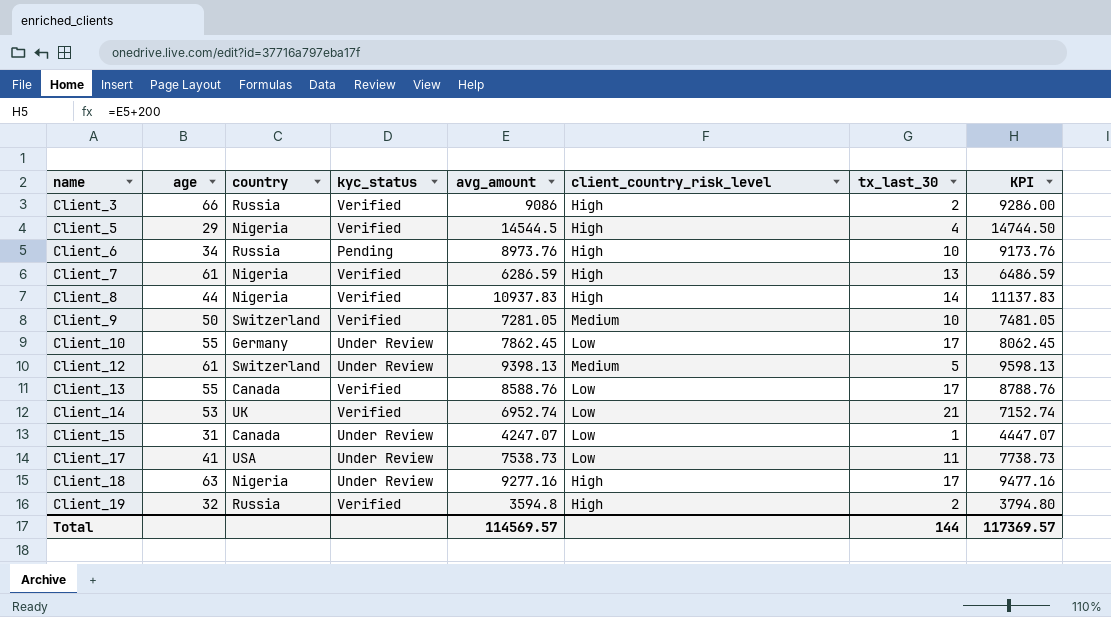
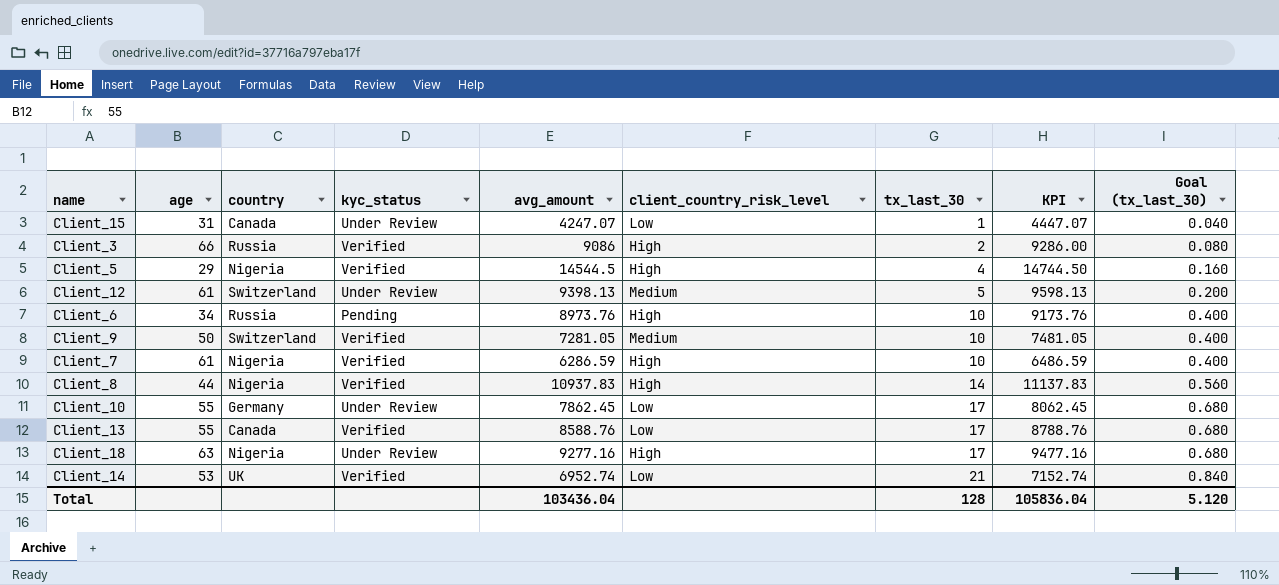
row order: name ascending -> tx_last_30 ascending
column Goal (tx_last_30) | formula: none -> [tx_last_30] * 0.04
row Client_17: 41 | USA | Under Review | 7538.73 | Low | 11 | 7738.73 -> none
row Client_19: 32 | Russia | Verified | 3594.8 | High | 2 | 3794.80 -> none
Client_7 | tx_last_30: 13 -> 10
Total | avg_amount: 114569.57 -> 103436.04
Total | tx_last_30: 144 -> 128
Total | KPI: 117369.57 -> 105836.04

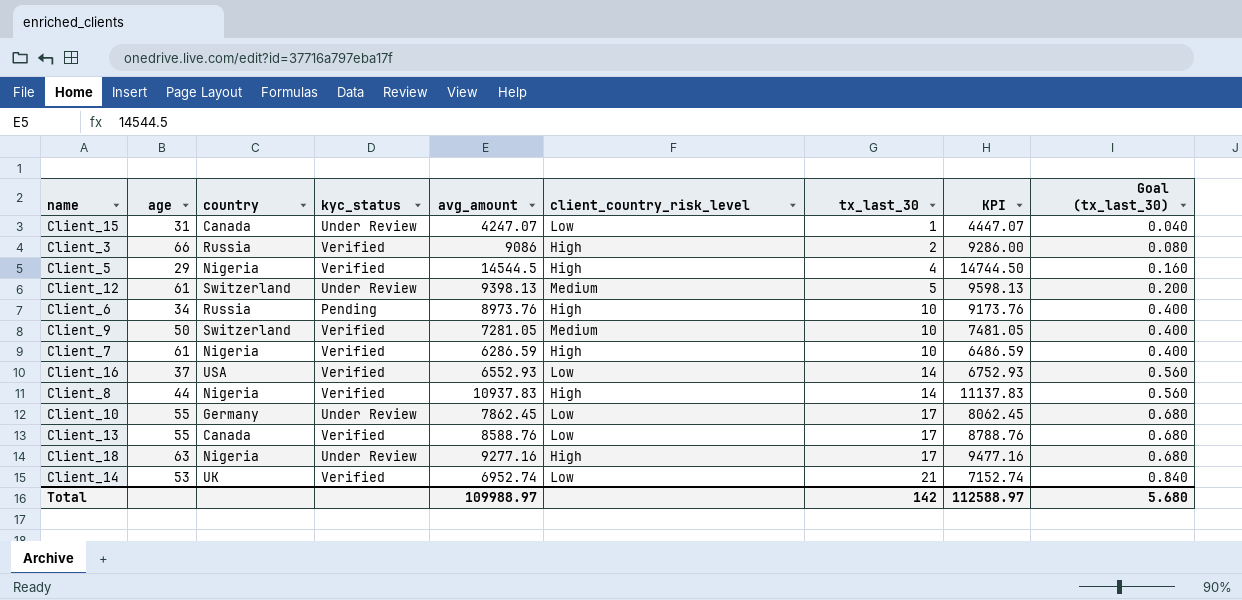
row Client_16: none -> 37 | USA | Verified | 6552.93 | Low | 14 | 6752.93 | 0.560
Total | avg_amount: 103436.04 -> 109988.97
Total | tx_last_30: 128 -> 142
Total | KPI: 105836.04 -> 112588.97
Total | Goal (tx_last_30): 5.120 -> 5.680

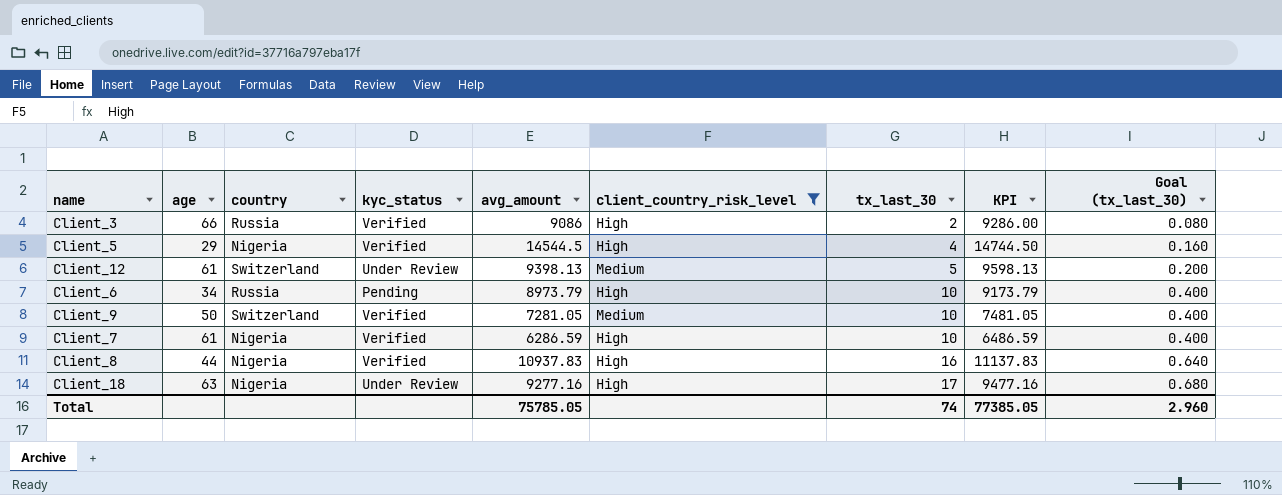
filter: none -> client_country_risk_level != Low
Client_6 | avg_amount: 8973.76 -> 8973.79
Client_6 | KPI: 9173.76 -> 9173.79
Client_8 | tx_last_30: 14 -> 16
Client_8 | Goal (tx_last_30): 0.560 -> 0.640
Total | avg_amount: 109988.97 -> 75785.05
Total | tx_last_30: 142 -> 74
Total | KPI: 112588.97 -> 77385.05
Total | Goal (tx_last_30): 5.680 -> 2.960

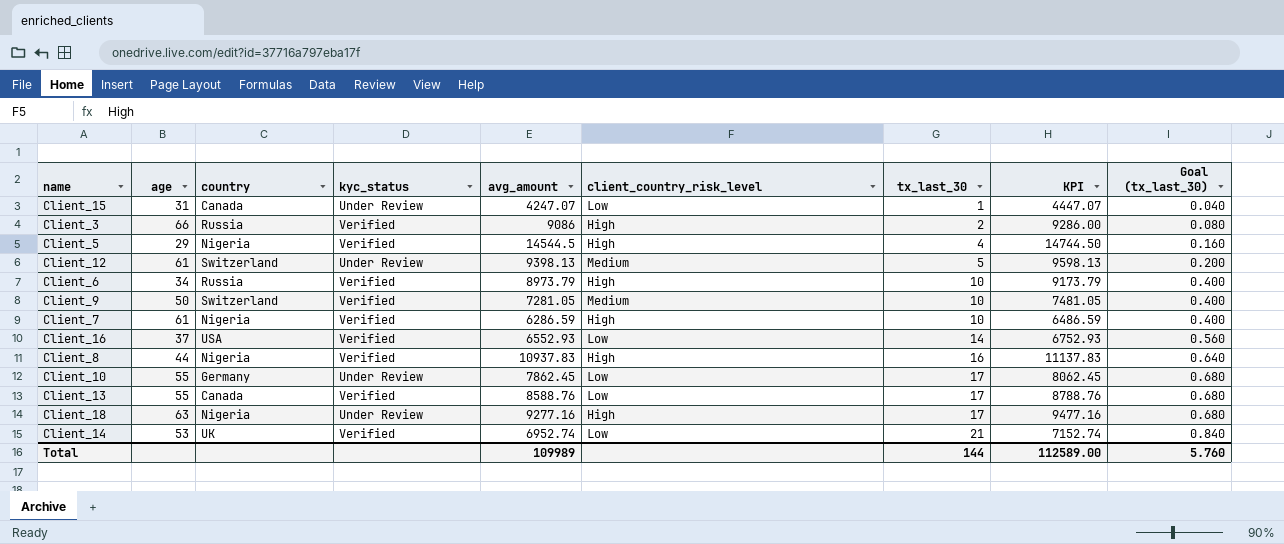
filter: client_country_risk_level != Low -> none
Client_6 | kyc_status: Pending -> Verified
Total | avg_amount: 75785.05 -> 109989
Total | tx_last_30: 74 -> 144
Total | KPI: 77385.05 -> 112589.00
Total | Goal (tx_last_30): 2.960 -> 5.760

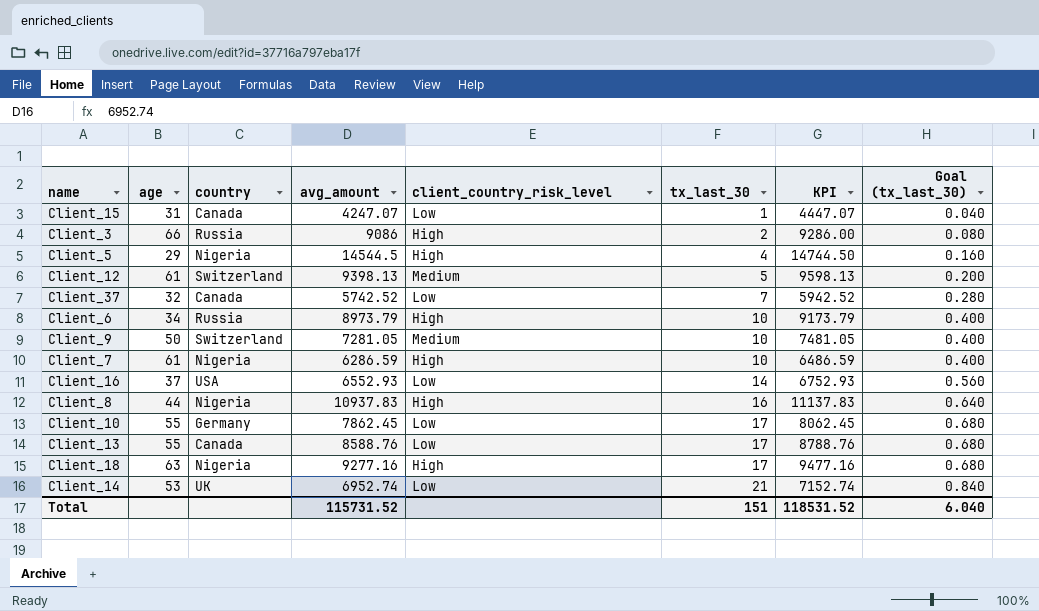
column kyc_status | position: 4 -> none
row Client_37: none -> 32 | Canada | 5742.52 | Low | 7 | 5942.52 | 0.280
Total | avg_amount: 109989 -> 115731.52
Total | tx_last_30: 144 -> 151
Total | KPI: 112589.00 -> 118531.52
Total | Goal (tx_last_30): 5.760 -> 6.040

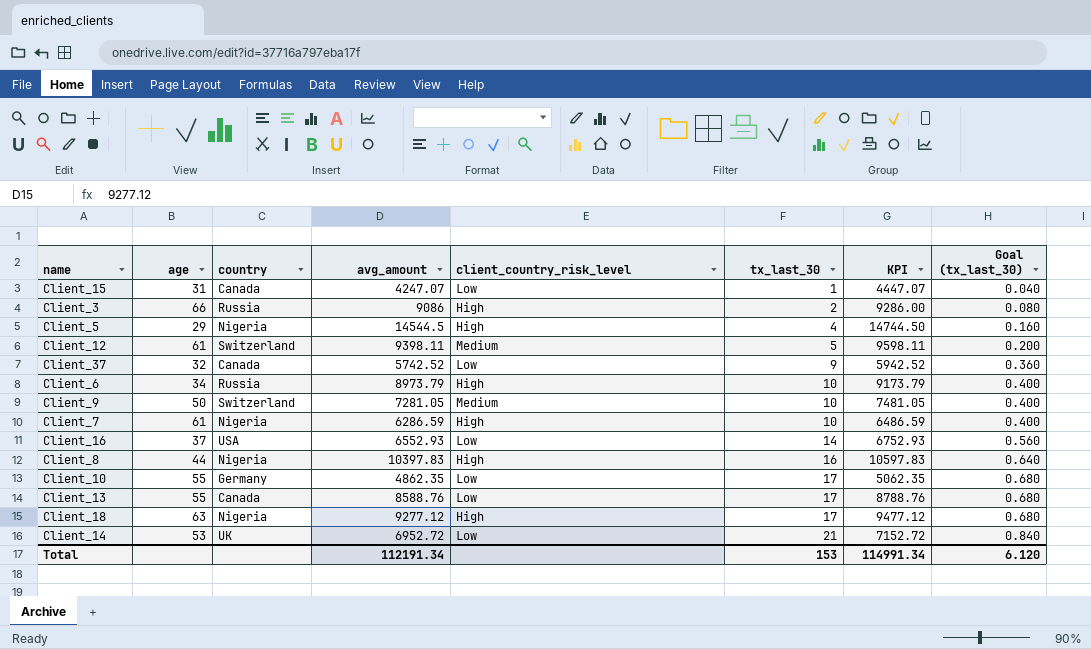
Client_12 | avg_amount: 9398.13 -> 9398.11
Client_12 | KPI: 9598.13 -> 9598.11
Client_37 | tx_last_30: 7 -> 9
Client_37 | Goal (tx_last_30): 0.280 -> 0.360
Client_8 | avg_amount: 10937.83 -> 10397.83
Client_8 | KPI: 11137.83 -> 10597.83
Client_10 | avg_amount: 7862.45 -> 4862.35
Client_10 | KPI: 8062.45 -> 5062.35
Client_18 | avg_amount: 9277.16 -> 9277.12
Client_18 | KPI: 9477.16 -> 9477.12
Client_14 | avg_amount: 6952.74 -> 6952.72
Client_14 | KPI: 7152.74 -> 7152.72
Total | avg_amount: 115731.52 -> 112191.34
Total | tx_last_30: 151 -> 153
Total | KPI: 118531.52 -> 114991.34
Total | Goal (tx_last_30): 6.040 -> 6.120

